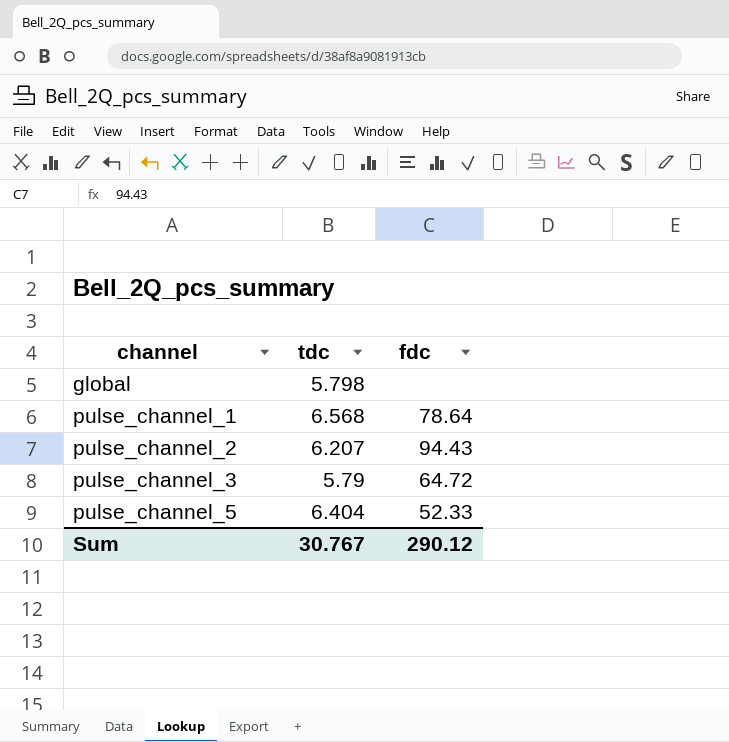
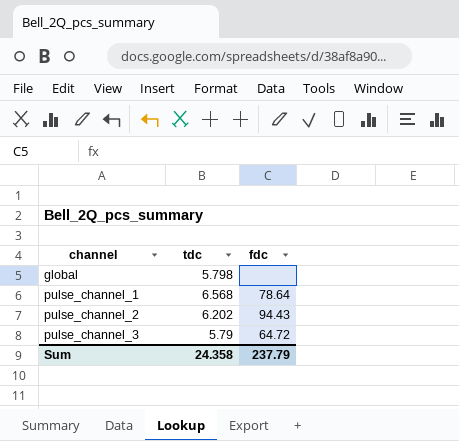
row pulse_channel_5: 6.404 | 52.33 -> none
pulse_channel_2 | tdc: 6.207 -> 6.202
Sum | tdc: 30.767 -> 24.358
Sum | fdc: 290.12 -> 237.79

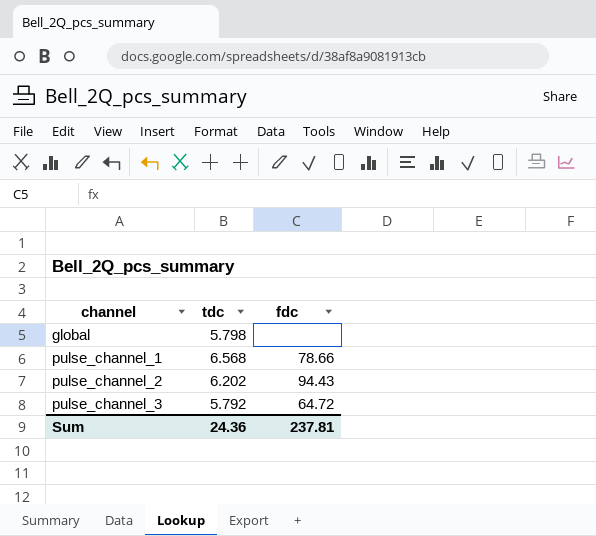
pulse_channel_1 | fdc: 78.64 -> 78.66
pulse_channel_3 | tdc: 5.79 -> 5.792
Sum | tdc: 24.358 -> 24.36
Sum | fdc: 237.79 -> 237.81

